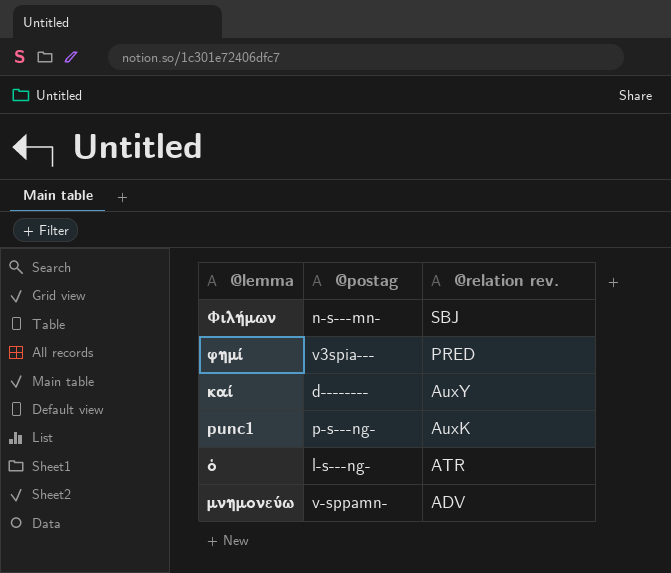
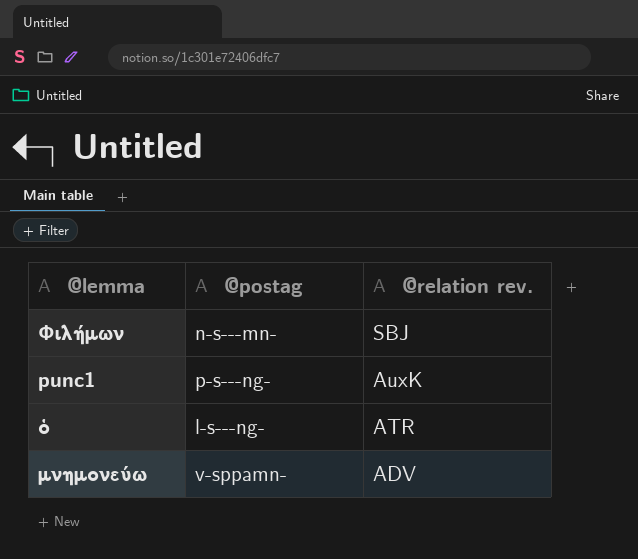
row φημί: v3spia--- | PRED -> none
row καί: d-------- | AuxY -> none

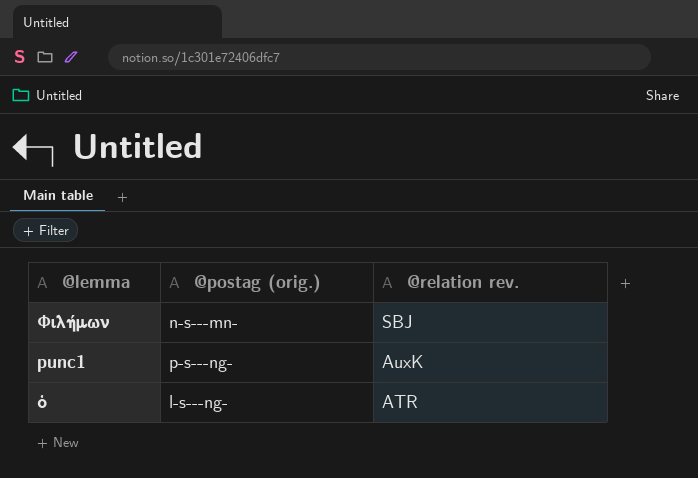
column name: @postag -> @postag (orig.)
row μνημονεύω: v-sppamn- | ADV -> none

